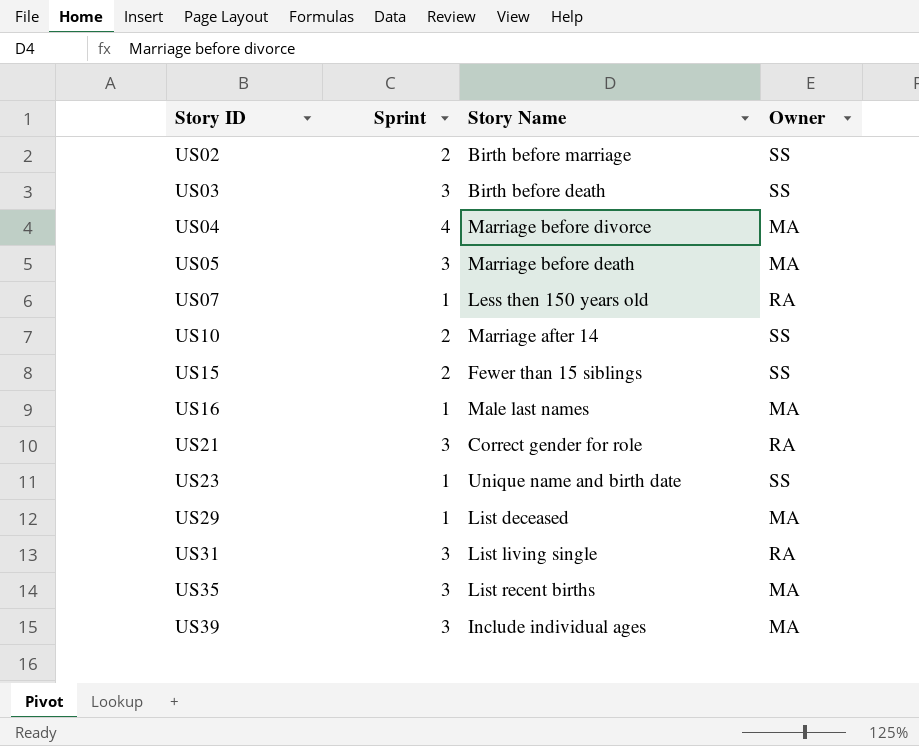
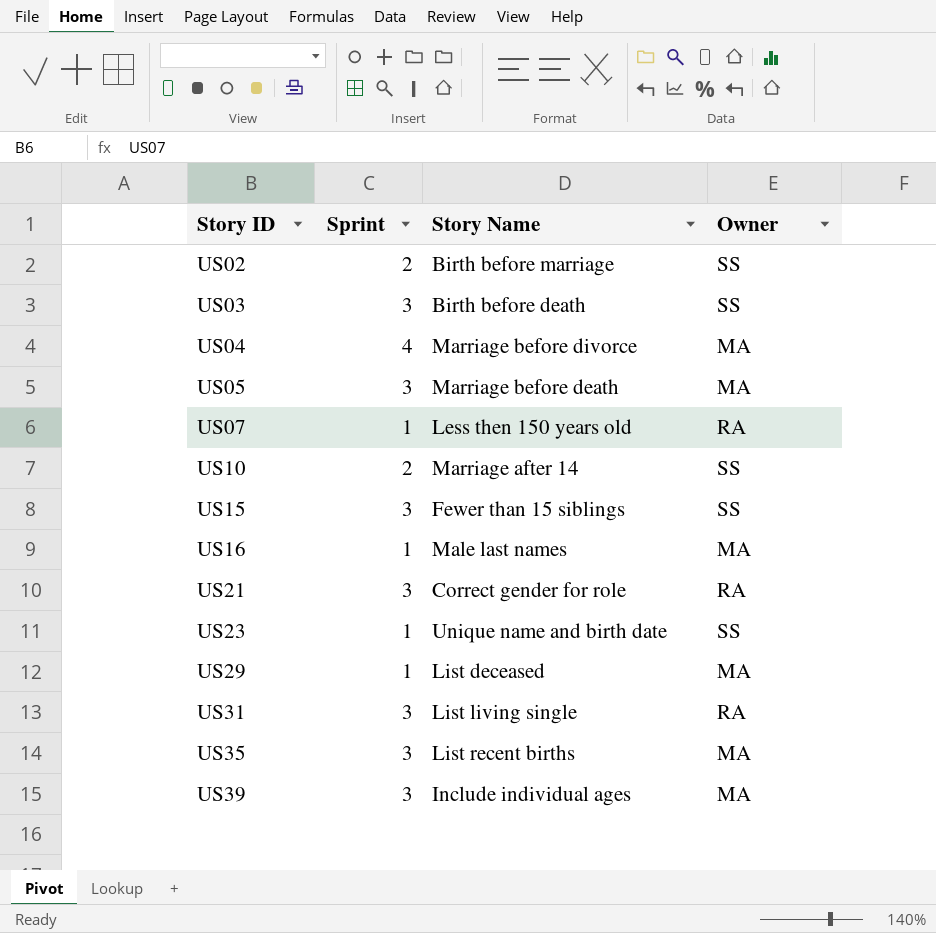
US15 | Sprint: 2 -> 3

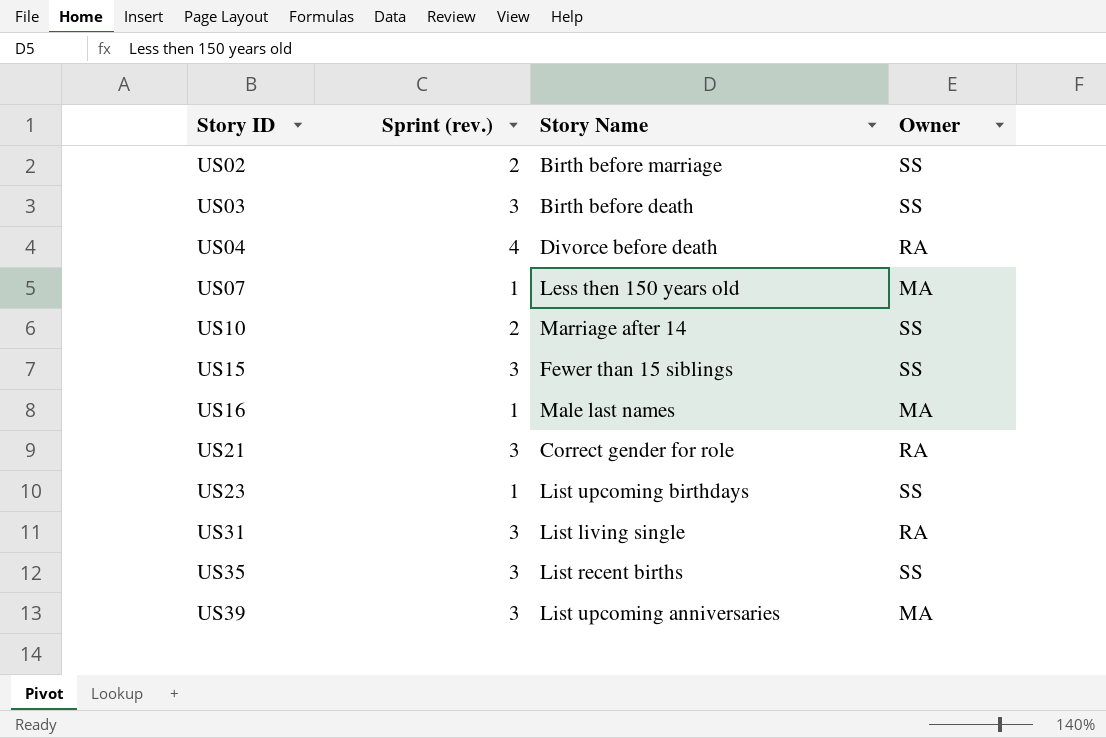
column name: Sprint -> Sprint (rev.)
row US05: 3 | Marriage before death | MA -> none
row US29: 1 | List deceased | MA -> none
US04 | Story Name: Marriage before divorce -> Divorce before death
US04 | Owner: MA -> RA
US07 | Owner: RA -> MA
US23 | Story Name: Unique name and birth date -> List upcoming birthdays
US35 | Owner: MA -> SS
US39 | Story Name: Include individual ages -> List upcoming anniversaries

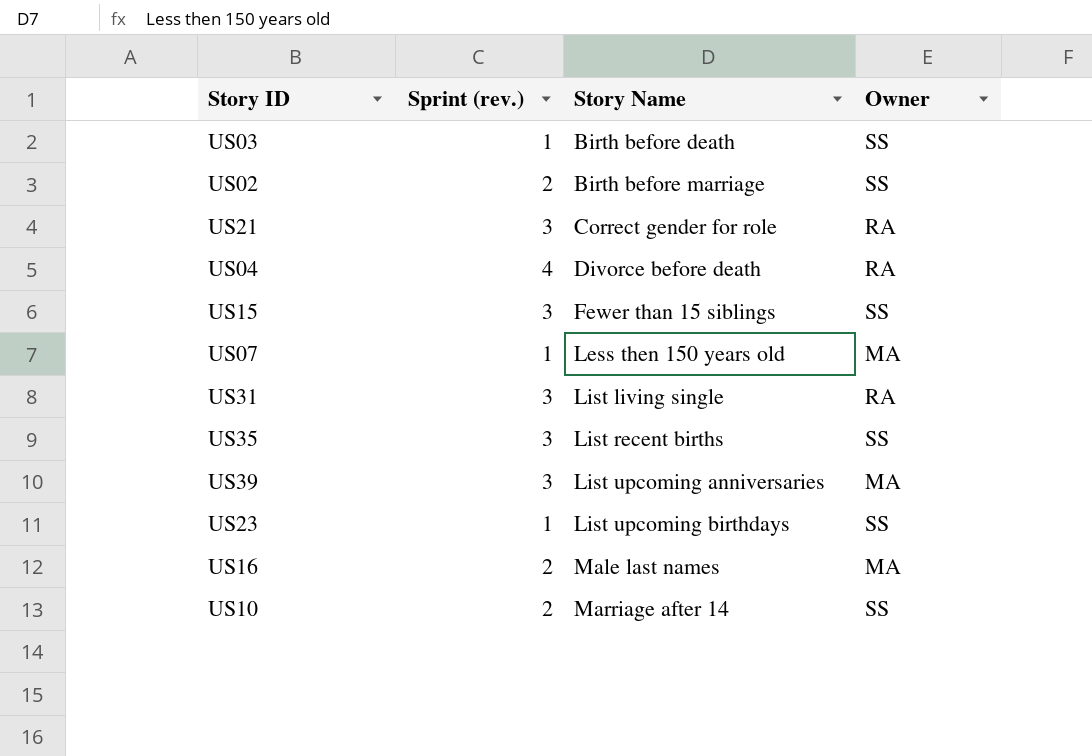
row order: Story ID ascending -> Story Name ascending
US03 | Sprint (rev.): 3 -> 1
US16 | Sprint (rev.): 1 -> 2

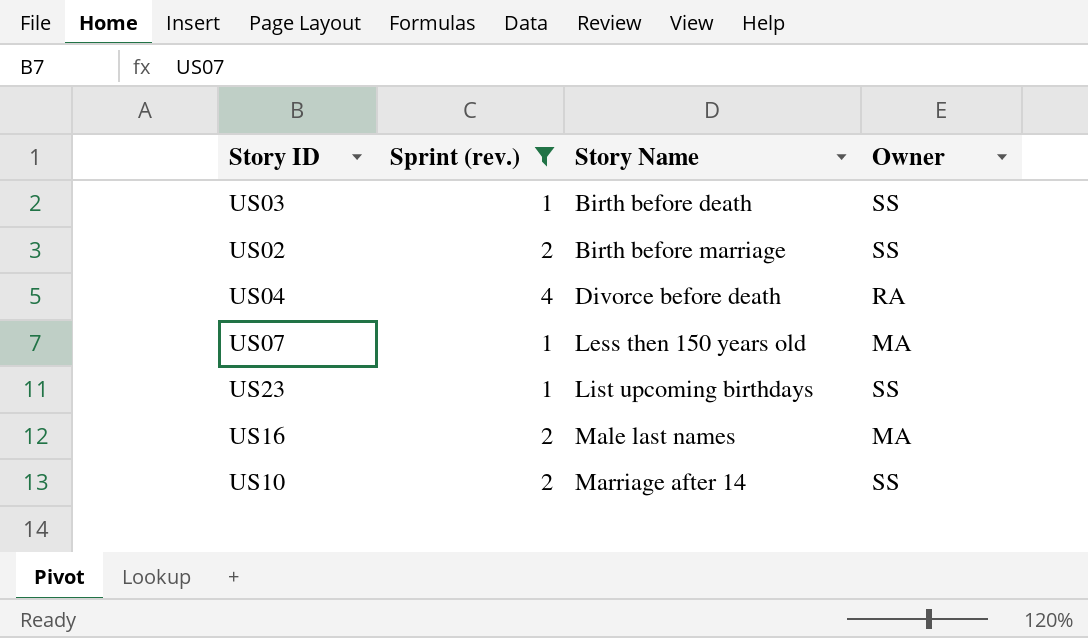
filter: none -> Sprint (rev.) != 3

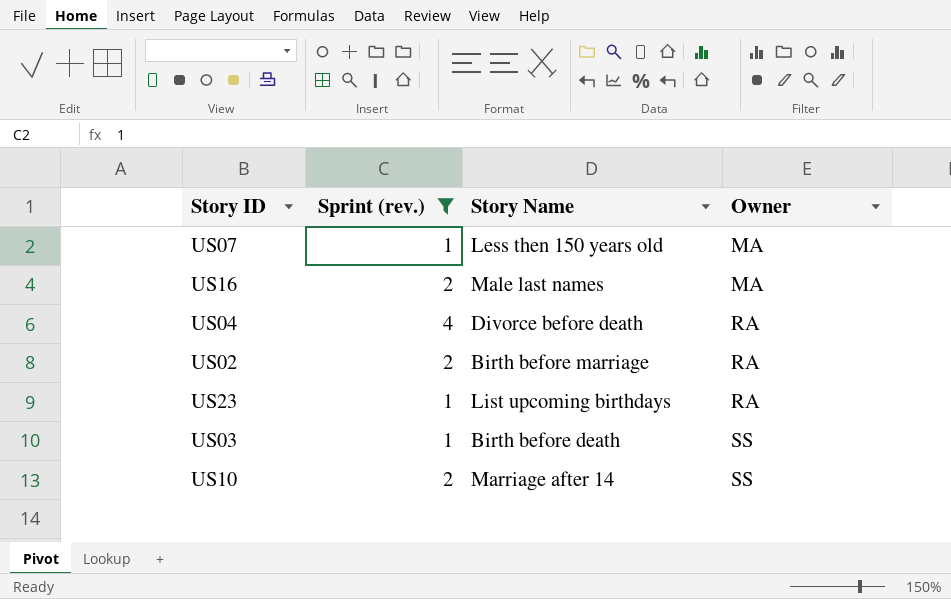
row order: Story Name ascending -> Owner ascending
US02 | Owner: SS -> RA
US23 | Owner: SS -> RA

